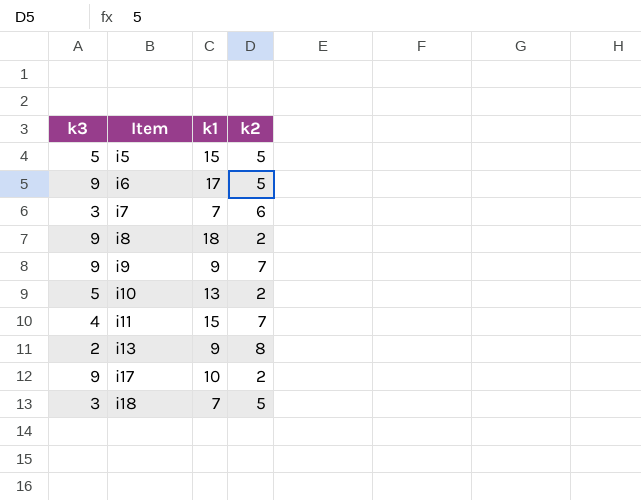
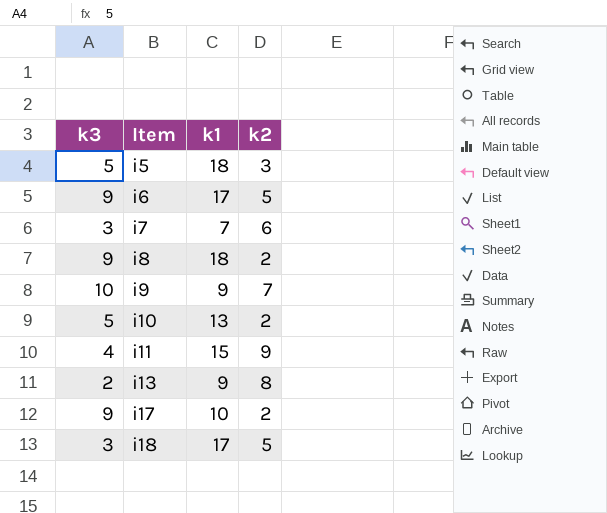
i5 | k1: 15 -> 18
i5 | k2: 5 -> 3
i9 | k3: 9 -> 10
i11 | k2: 7 -> 9
i18 | k1: 7 -> 17

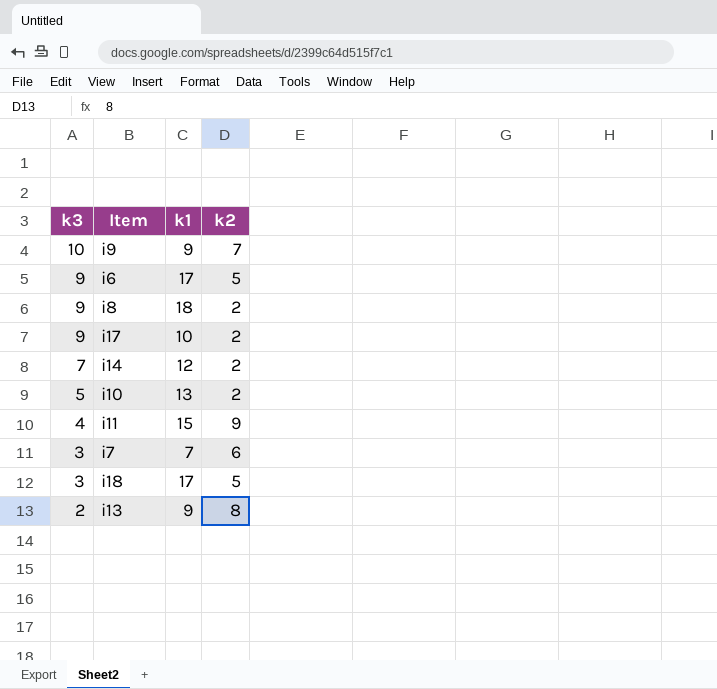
row order: Item ascending -> k3 descending
row i5: 5 | 18 | 3 -> none
row i14: none -> 7 | 12 | 2

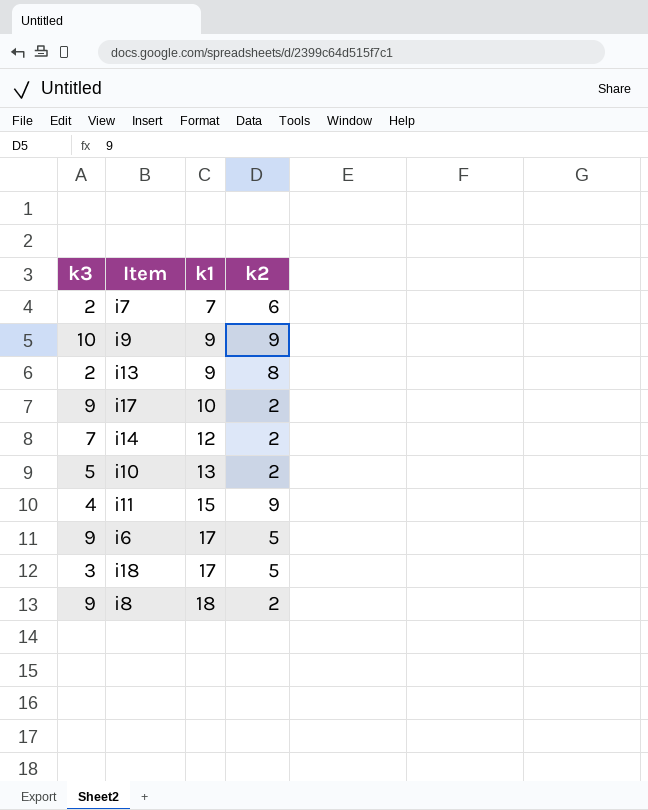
row order: k3 descending -> k1 ascending
i7 | k3: 3 -> 2
i9 | k2: 7 -> 9

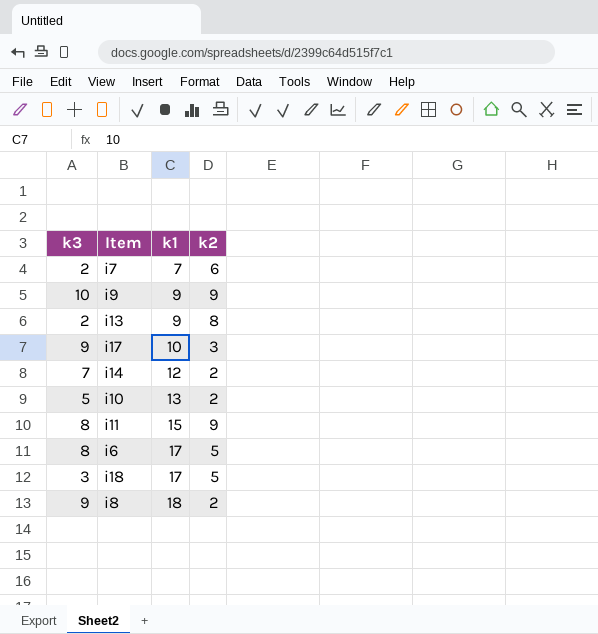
i17 | k2: 2 -> 3
i11 | k3: 4 -> 8
i6 | k3: 9 -> 8

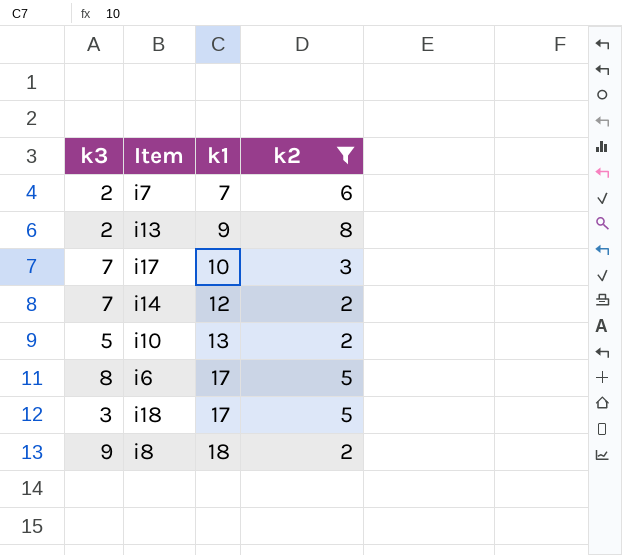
filter: none -> k2 != 9
i17 | k3: 9 -> 7

